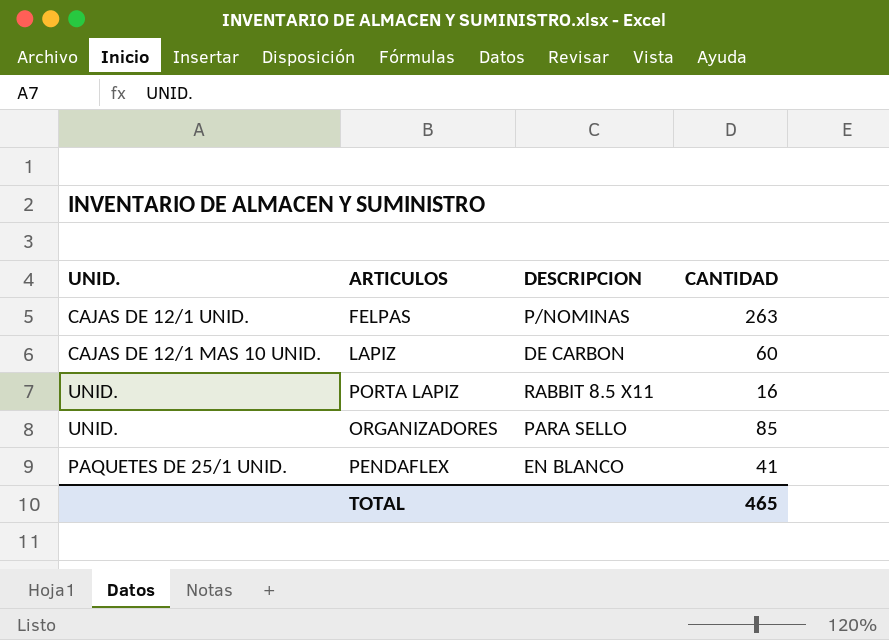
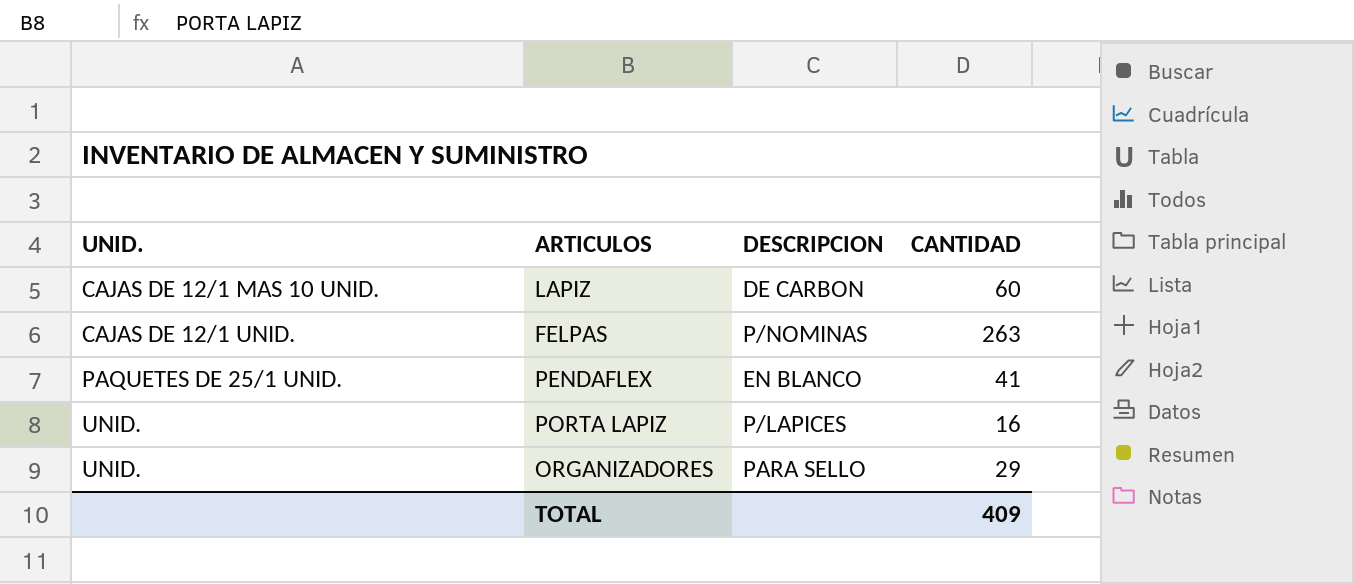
row order: none -> UNID. ascending
PORTA LAPIZ | DESCRIPCION: RABBIT 8.5 X11 -> P/LAPICES
ORGANIZADORES | CANTIDAD: 85 -> 29
TOTAL | CANTIDAD: 465 -> 409

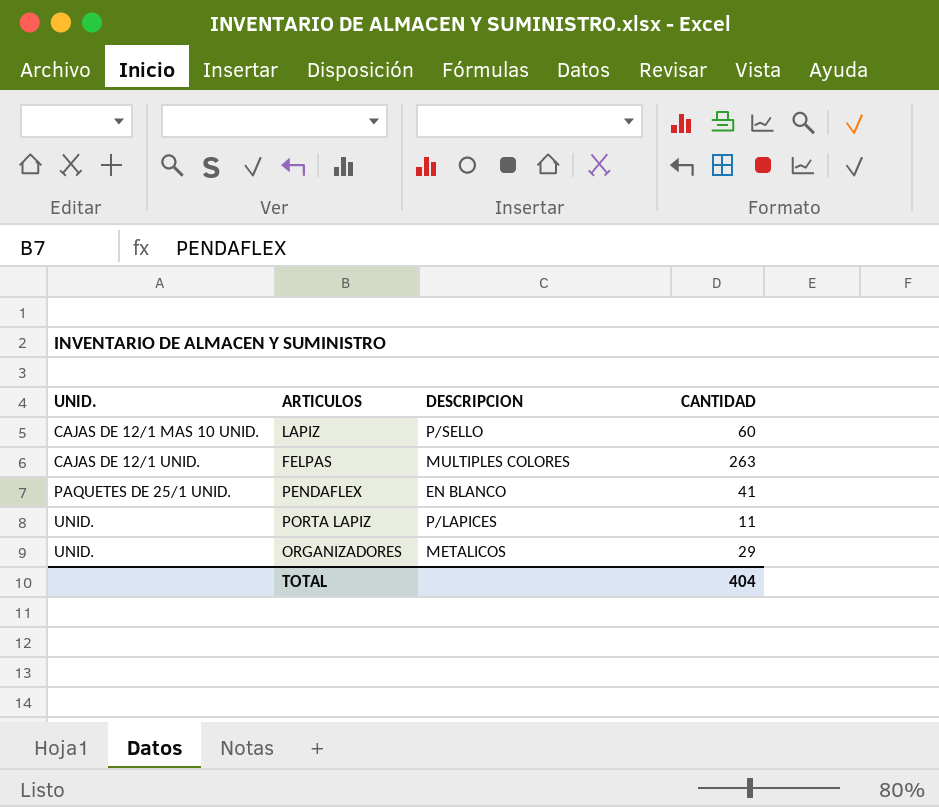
LAPIZ | DESCRIPCION: DE CARBON -> P/SELLO
FELPAS | DESCRIPCION: P/NOMINAS -> MULTIPLES COLORES
PORTA LAPIZ | CANTIDAD: 16 -> 11
ORGANIZADORES | DESCRIPCION: PARA SELLO -> METALICOS
TOTAL | CANTIDAD: 409 -> 404

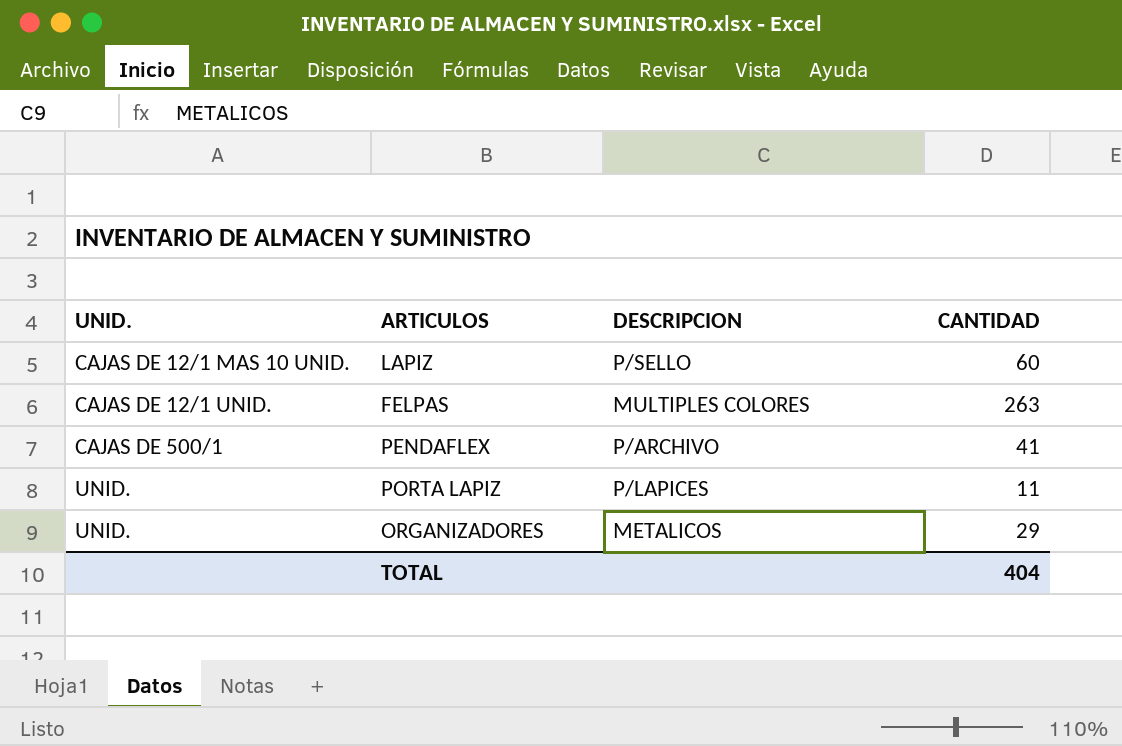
PENDAFLEX | UNID.: PAQUETES DE 25/1 UNID. -> CAJAS DE 500/1
PENDAFLEX | DESCRIPCION: EN BLANCO -> P/ARCHIVO

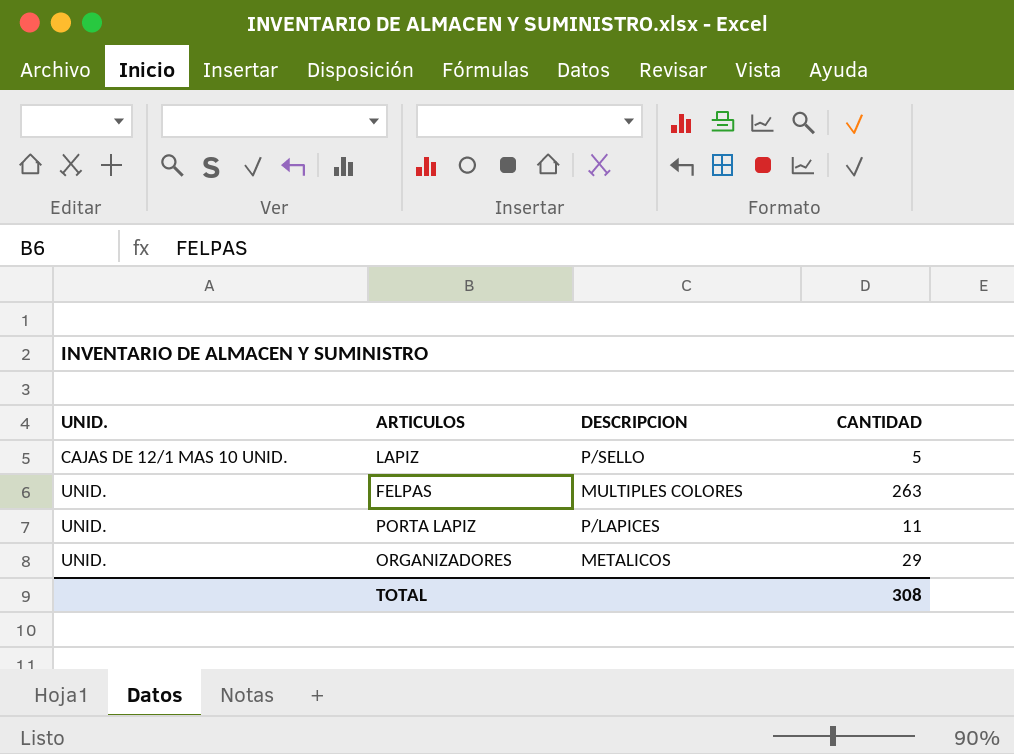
row PENDAFLEX: CAJAS DE 500/1 | P/ARCHIVO | 41 -> none
LAPIZ | CANTIDAD: 60 -> 5
FELPAS | UNID.: CAJAS DE 12/1 UNID. -> UNID.
TOTAL | CANTIDAD: 404 -> 308

